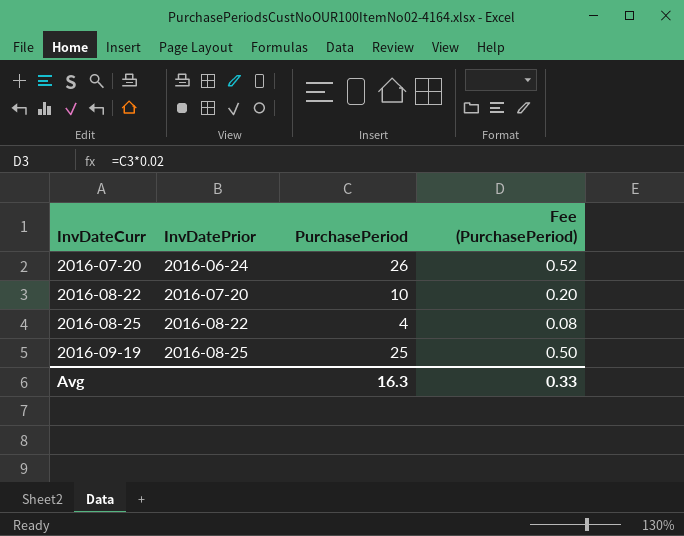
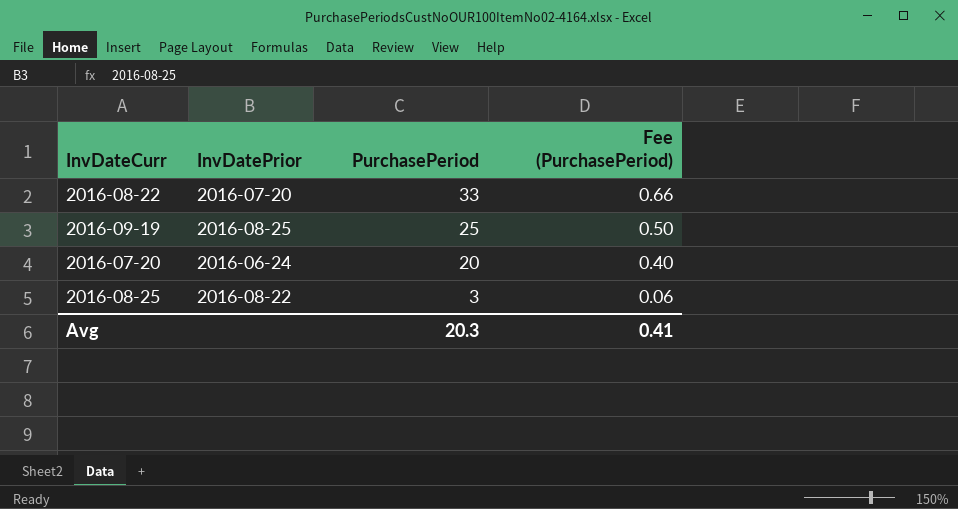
row order: InvDateCurr ascending -> PurchasePeriod descending
2016-08-22 | PurchasePeriod: 10 -> 33
2016-08-22 | Fee (PurchasePeriod): 0.20 -> 0.66
2016-07-20 | PurchasePeriod: 26 -> 20
2016-07-20 | Fee (PurchasePeriod): 0.52 -> 0.40
2016-08-25 | PurchasePeriod: 4 -> 3
2016-08-25 | Fee (PurchasePeriod): 0.08 -> 0.06
Avg | PurchasePeriod: 16.3 -> 20.3
Avg | Fee (PurchasePeriod): 0.33 -> 0.41

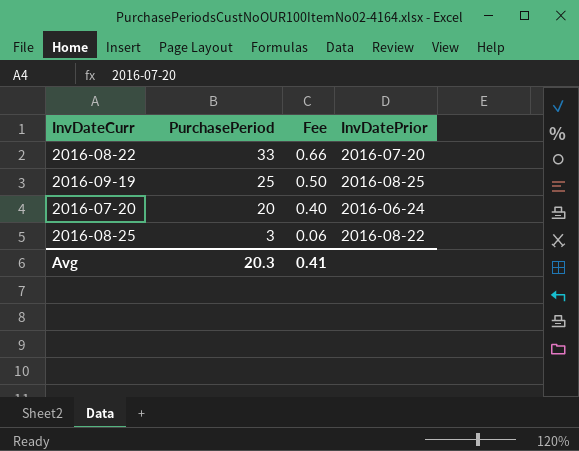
column name: Fee (PurchasePeriod) -> Fee
column InvDatePrior | position: 2 -> 4

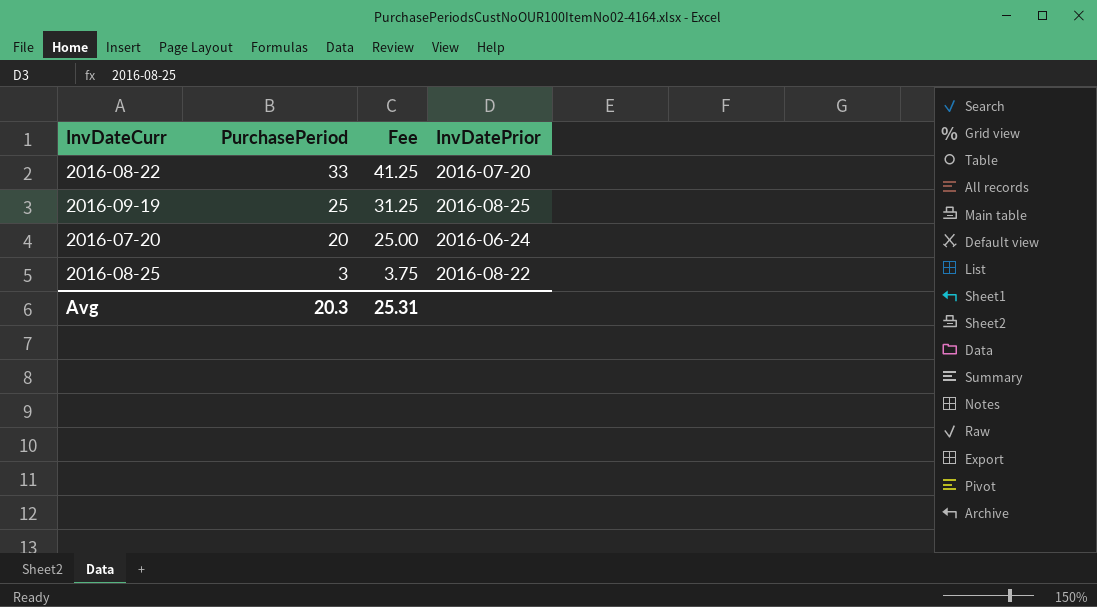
column Fee | formula: [PurchasePeriod] * 0.02 -> [PurchasePeriod] * 1.25
Avg | Fee: 0.41 -> 25.31

